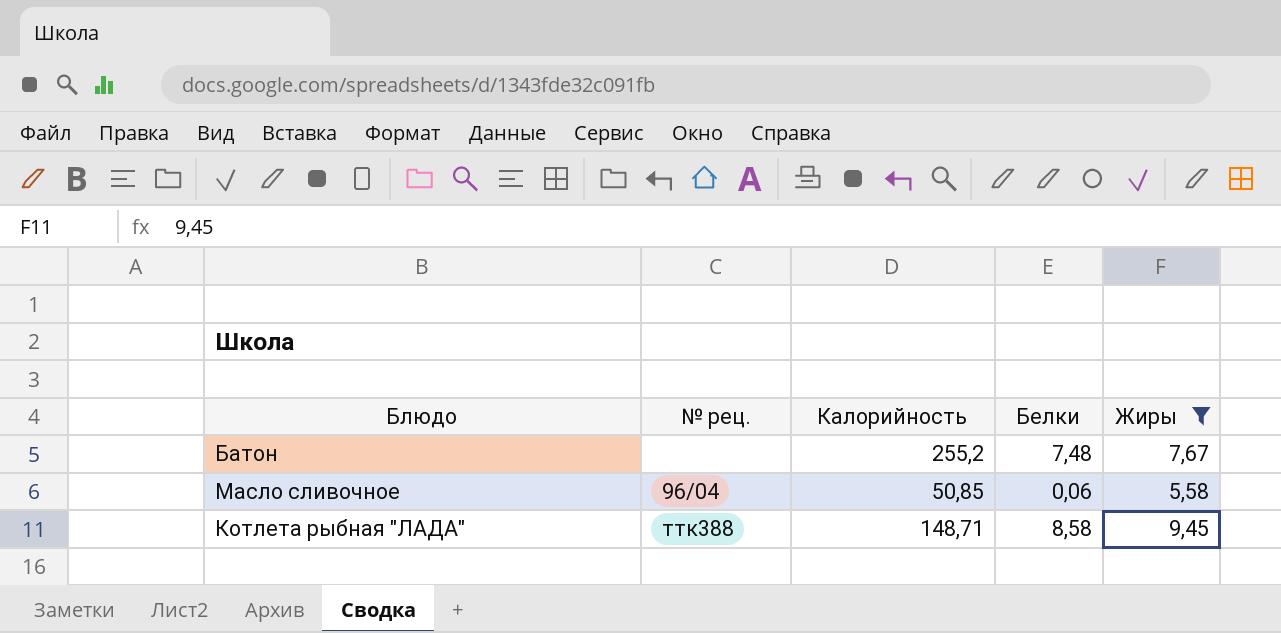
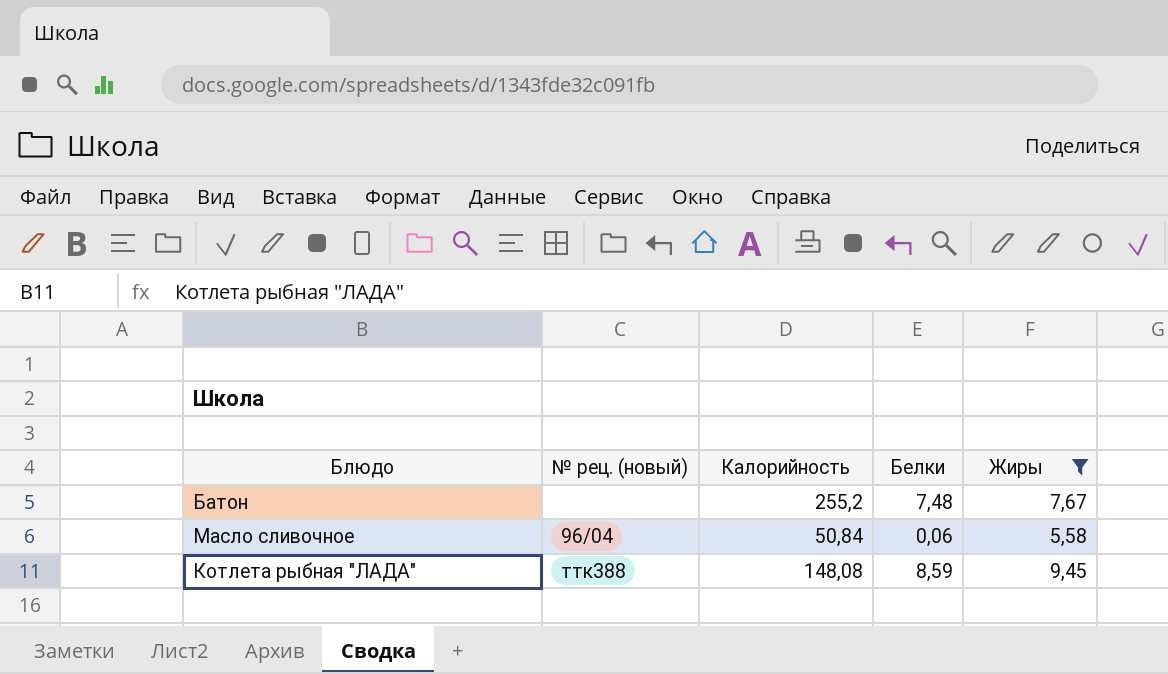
column name: № рец. -> № рец. (новый)
Масло сливочное | Калорийность: 50,85 -> 50,84
Котлета рыбная "ЛАДА" | Калорийность: 148,71 -> 148,08
Котлета рыбная "ЛАДА" | Белки: 8,58 -> 8,59

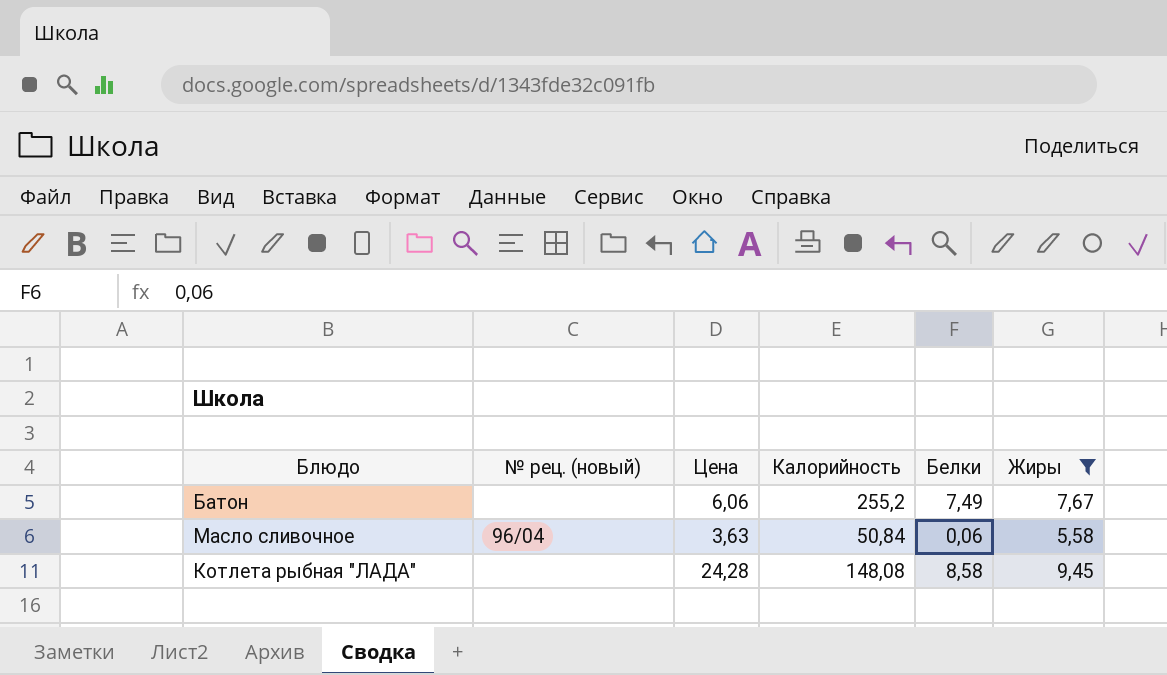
column Цена | position: none -> 3
Батон | Белки: 7,48 -> 7,49
Котлета рыбная "ЛАДА" | № рец. (новый): ттк388 -> none
Котлета рыбная "ЛАДА" | Белки: 8,59 -> 8,58

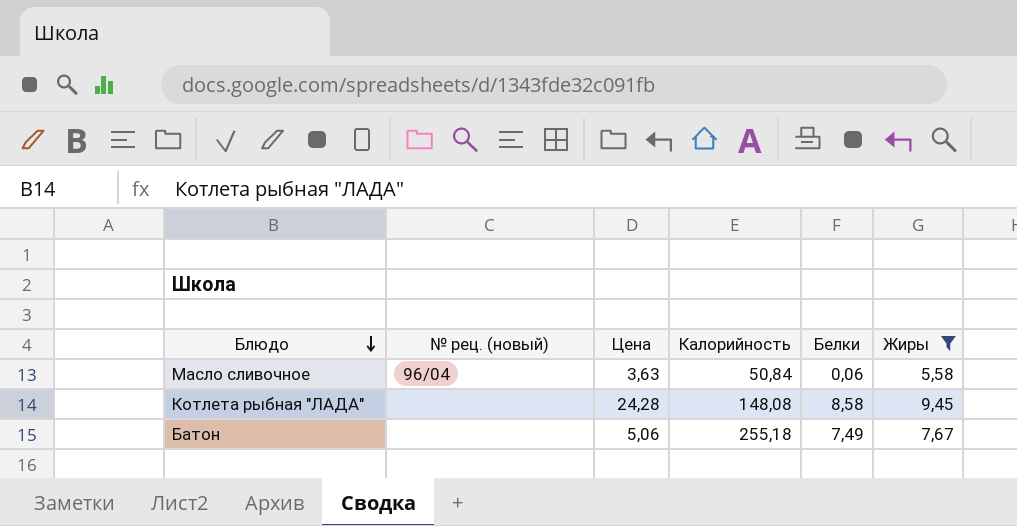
row order: none -> Блюдо descending
Батон | Цена: 6,06 -> 5,06
Батон | Калорийность: 255,2 -> 255,18

